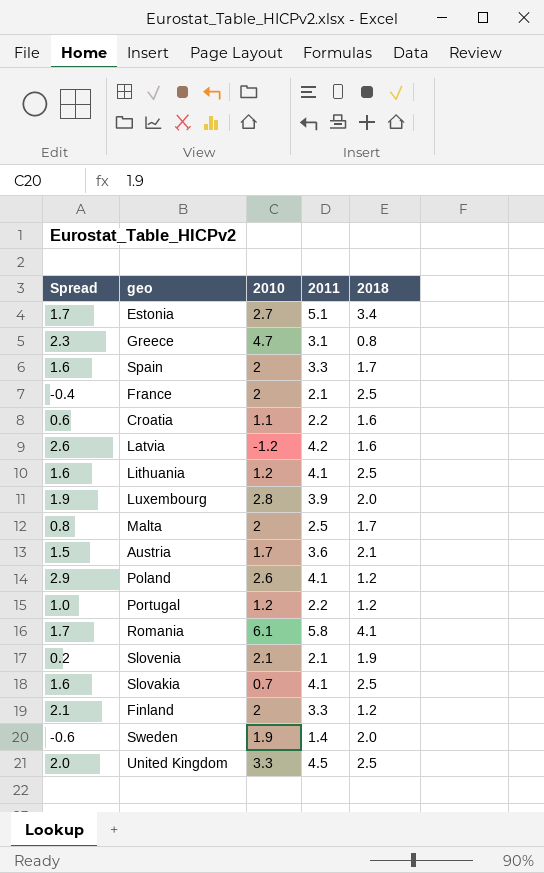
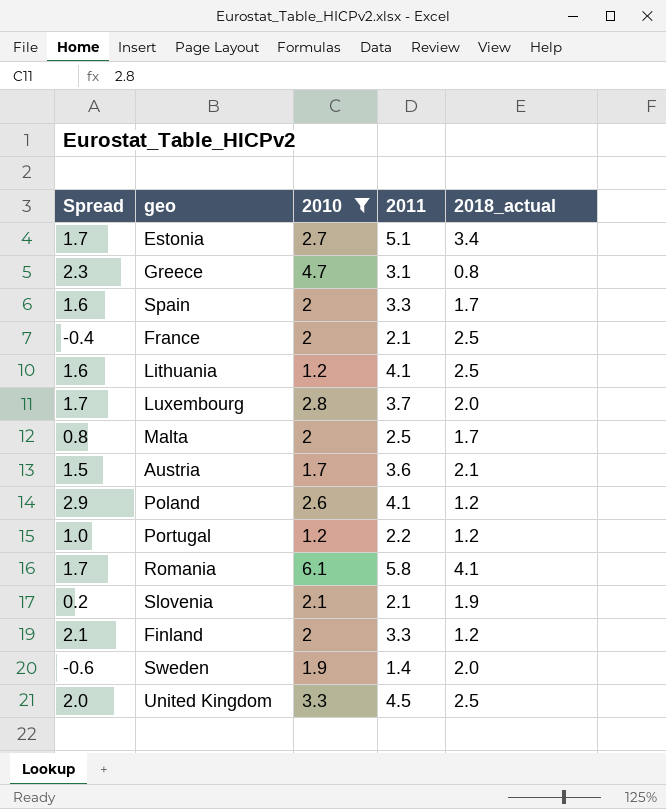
filter: none -> 2010 >= 1.2
column name: 2018 -> 2018_actual
Luxembourg | Spread: 1.9 -> 1.7
Luxembourg | 2011: 3.9 -> 3.7

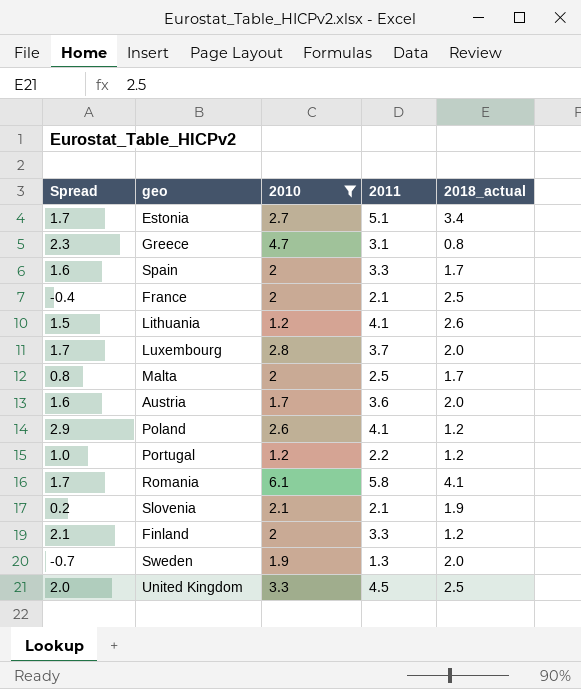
Lithuania | Spread: 1.6 -> 1.5
Lithuania | 2018_actual: 2.5 -> 2.6
Austria | Spread: 1.5 -> 1.6
Austria | 2018_actual: 2.1 -> 2.0
Sweden | Spread: -0.6 -> -0.7
Sweden | 2011: 1.4 -> 1.3

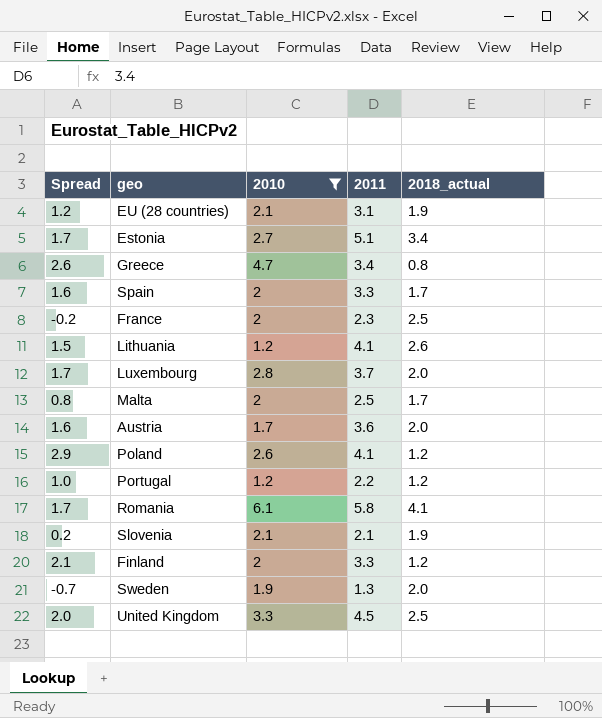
row EU (28 countries): none -> 1.2 | 2.1 | 3.1 | 1.9
Greece | Spread: 2.3 -> 2.6
Greece | 2011: 3.1 -> 3.4
France | Spread: -0.4 -> -0.2
France | 2011: 2.1 -> 2.3

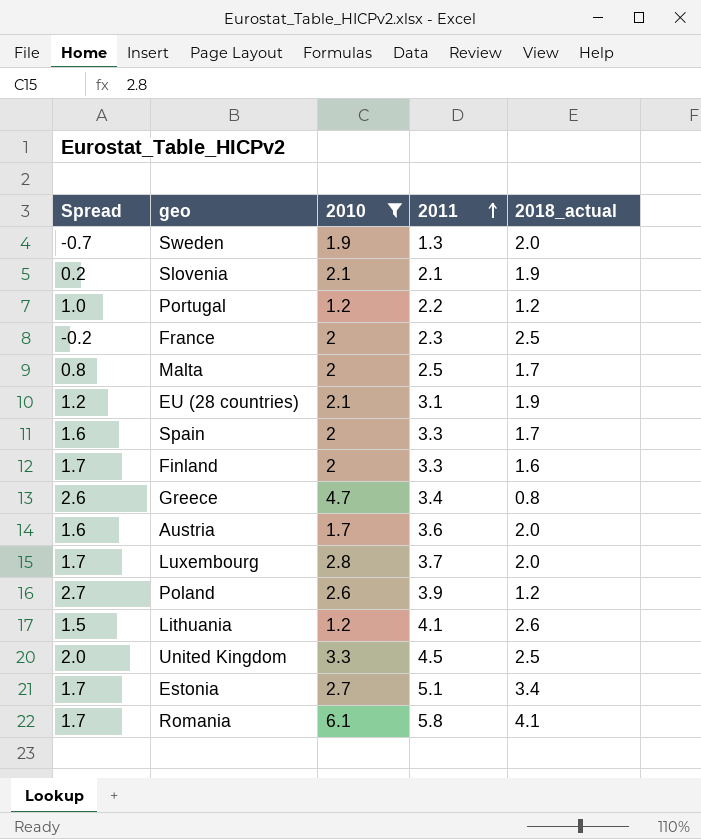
row order: none -> 2011 ascending
Finland | Spread: 2.1 -> 1.7
Finland | 2018_actual: 1.2 -> 1.6
Poland | Spread: 2.9 -> 2.7
Poland | 2011: 4.1 -> 3.9

